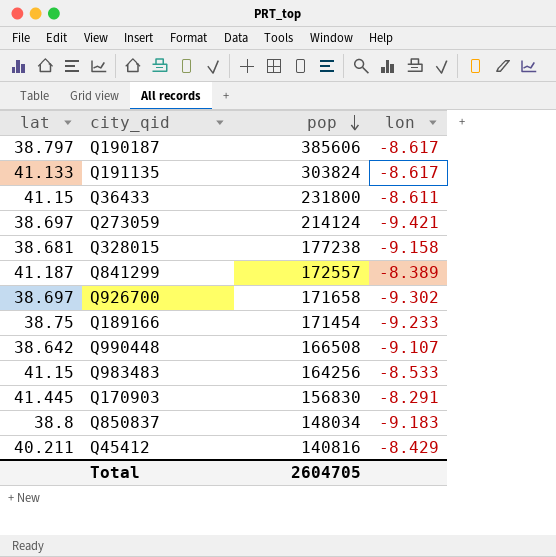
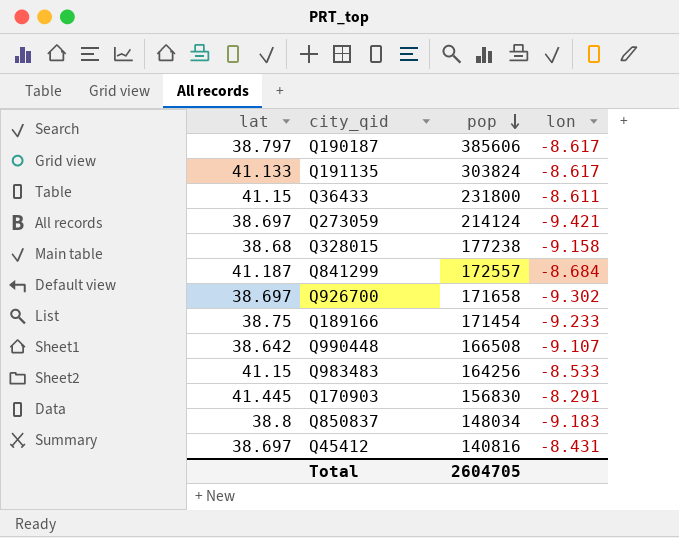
Q328015 | lat: 38.681 -> 38.68
Q841299 | lon: -8.389 -> -8.684
Q45412 | lat: 40.211 -> 38.697
Q45412 | lon: -8.429 -> -8.431

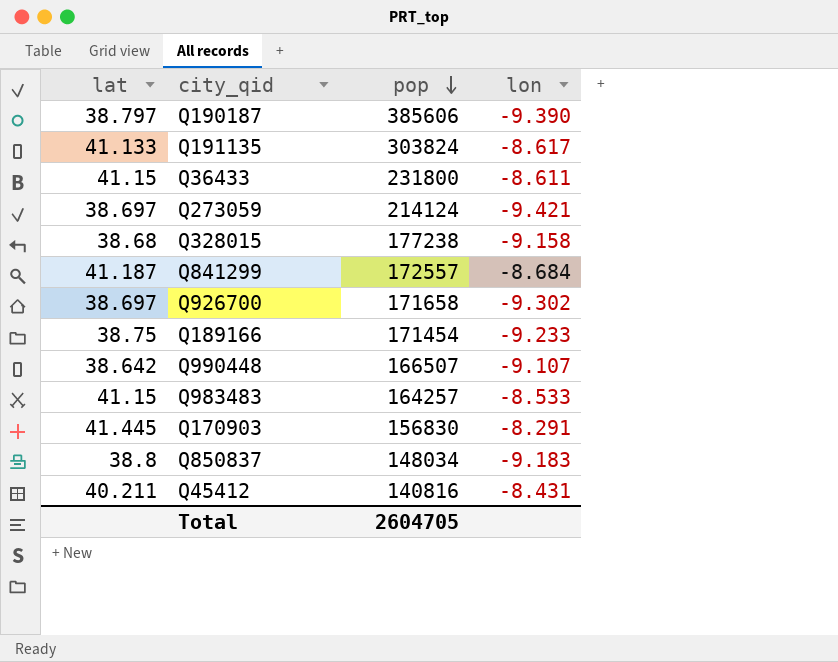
Q190187 | lon: -8.617 -> -9.390
Q990448 | pop: 166508 -> 166507
Q983483 | pop: 164256 -> 164257
Q45412 | lat: 38.697 -> 40.211

